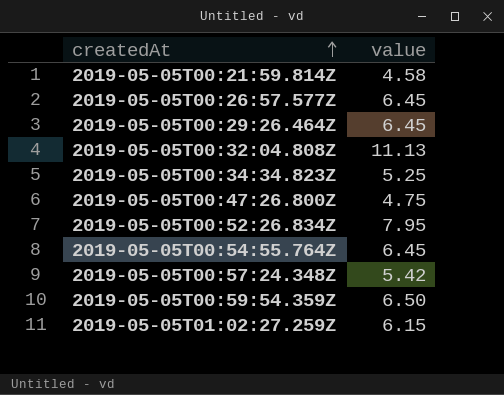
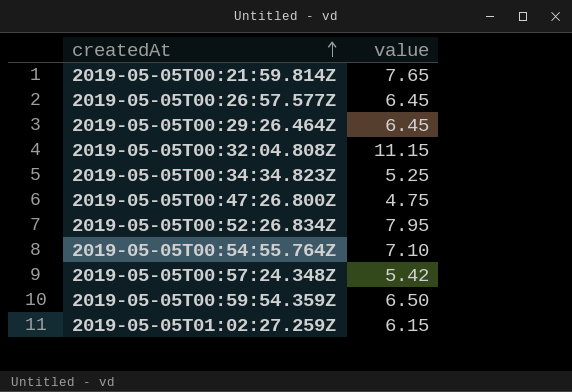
2019-05-05T00:21:59.814Z | value: 4.58 -> 7.65
2019-05-05T00:32:04.808Z | value: 11.13 -> 11.15
2019-05-05T00:54:55.764Z | value: 6.45 -> 7.10

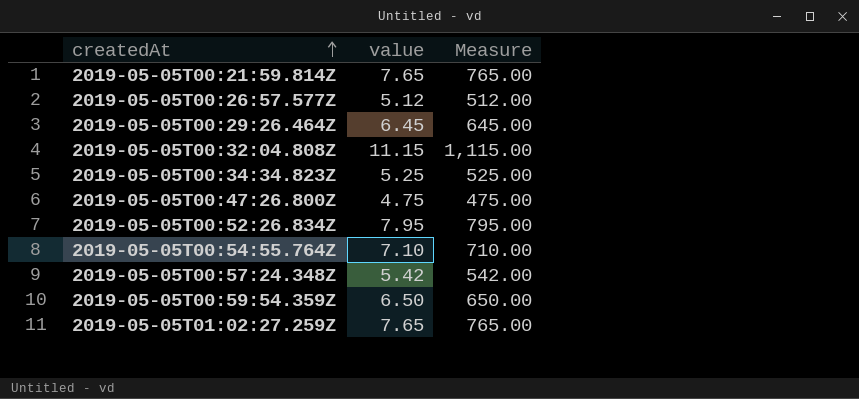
column Measure | formula: none -> [value] * 100
2019-05-05T00:26:57.577Z | value: 6.45 -> 5.12
2019-05-05T01:02:27.259Z | value: 6.15 -> 7.65

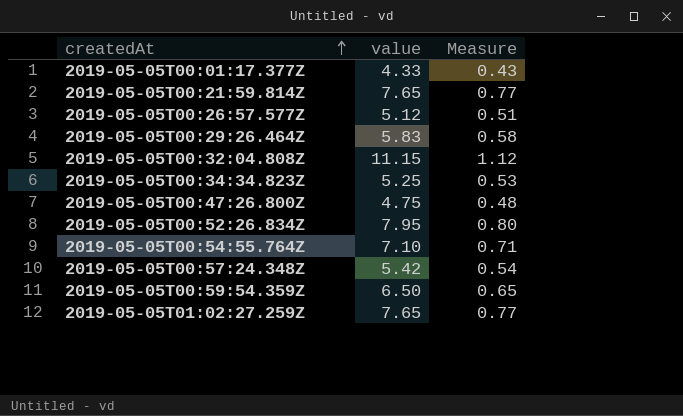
column Measure | formula: [value] * 100 -> [value] * 0.1
row 2019-05-05T00:01:17.377Z: none -> 4.33 | 0.43
2019-05-05T00:29:26.464Z | value: 6.45 -> 5.83

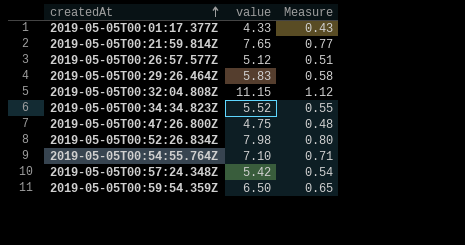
row 2019-05-05T01:02:27.259Z: 7.65 | 0.77 -> none
2019-05-05T00:34:34.823Z | value: 5.25 -> 5.52
2019-05-05T00:34:34.823Z | Measure: 0.53 -> 0.55
2019-05-05T00:52:26.834Z | value: 7.95 -> 7.98

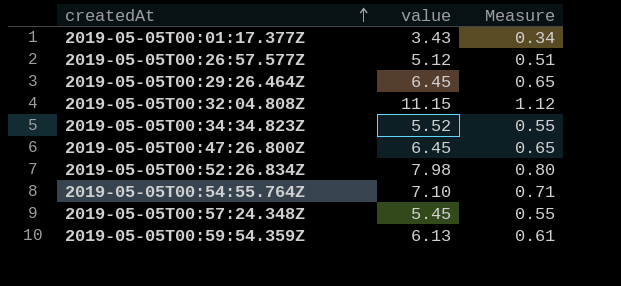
row 2019-05-05T00:21:59.814Z: 7.65 | 0.77 -> none
2019-05-05T00:01:17.377Z | value: 4.33 -> 3.43
2019-05-05T00:01:17.377Z | Measure: 0.43 -> 0.34
2019-05-05T00:29:26.464Z | value: 5.83 -> 6.45
2019-05-05T00:29:26.464Z | Measure: 0.58 -> 0.65
2019-05-05T00:47:26.800Z | value: 4.75 -> 6.45
2019-05-05T00:47:26.800Z | Measure: 0.48 -> 0.65
2019-05-05T00:57:24.348Z | value: 5.42 -> 5.45
2019-05-05T00:57:24.348Z | Measure: 0.54 -> 0.55
2019-05-05T00:59:54.359Z | value: 6.50 -> 6.13
2019-05-05T00:59:54.359Z | Measure: 0.65 -> 0.61

